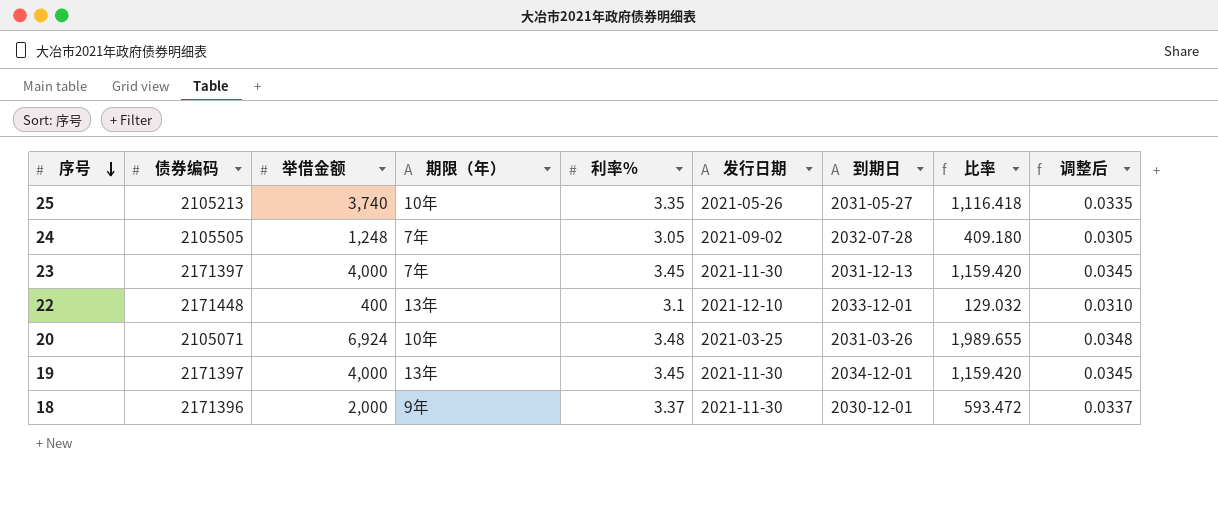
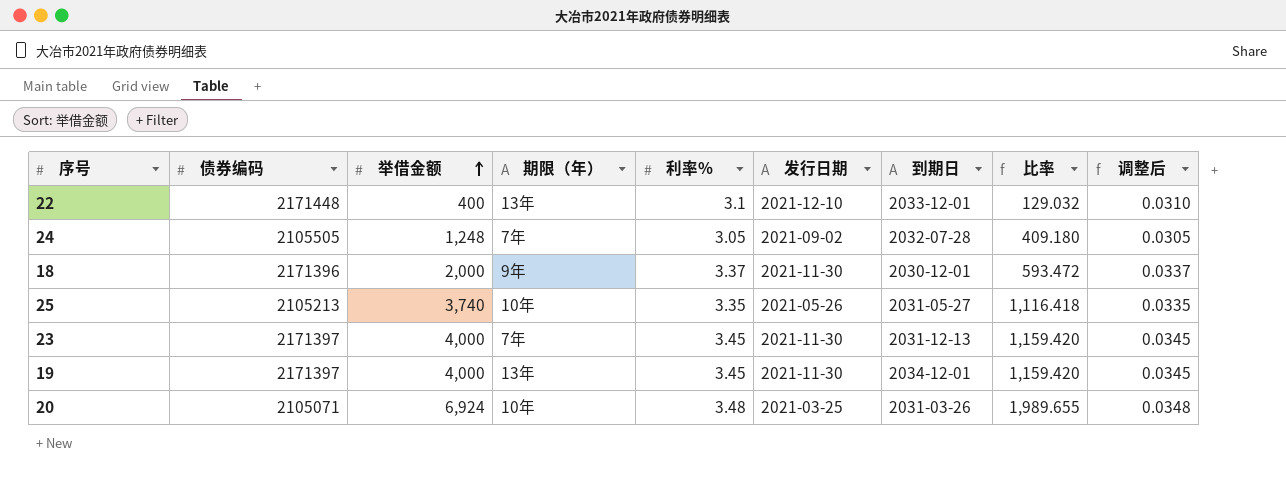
row order: 序号 descending -> 举借金额 ascending

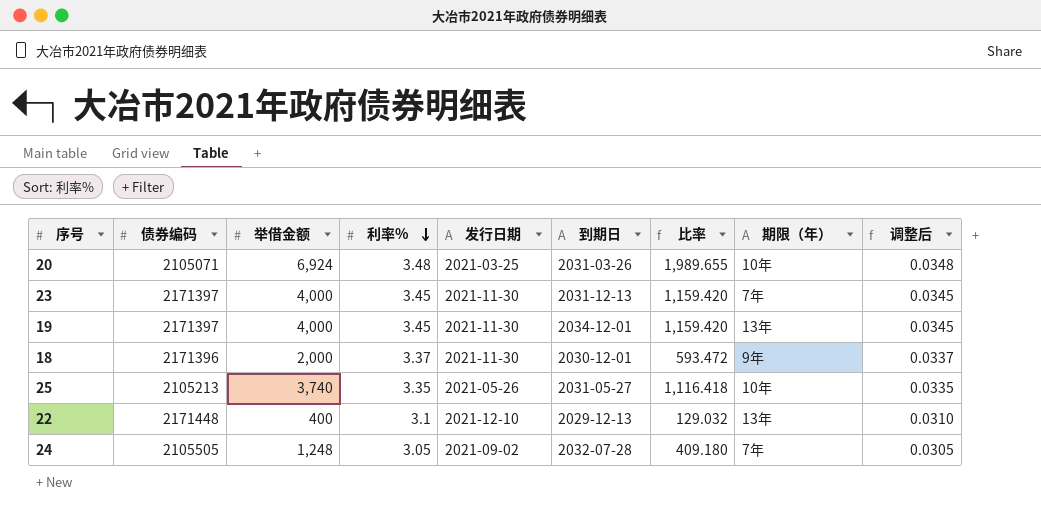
row order: 举借金额 ascending -> 利率% descending
column 期限（年） | position: 4 -> 8
22 | 到期日: 2033-12-01 -> 2029-12-13

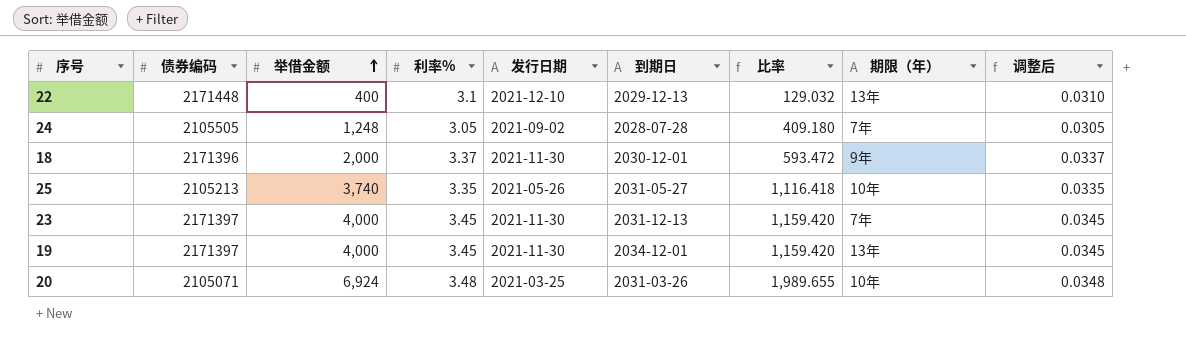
row order: 利率% descending -> 举借金额 ascending
24 | 到期日: 2032-07-28 -> 2028-07-28

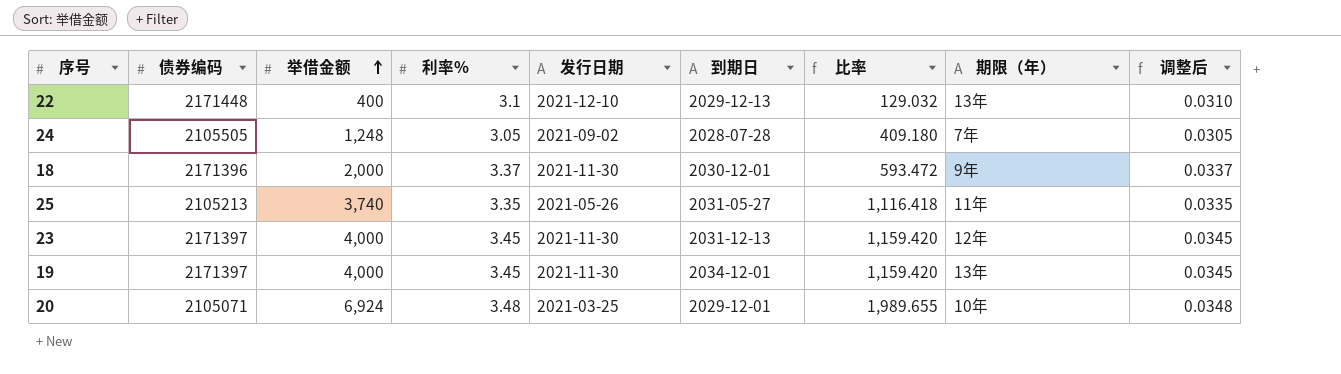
25 | 期限（年）: 10年 -> 11年
23 | 期限（年）: 7年 -> 12年
20 | 到期日: 2031-03-26 -> 2029-12-01

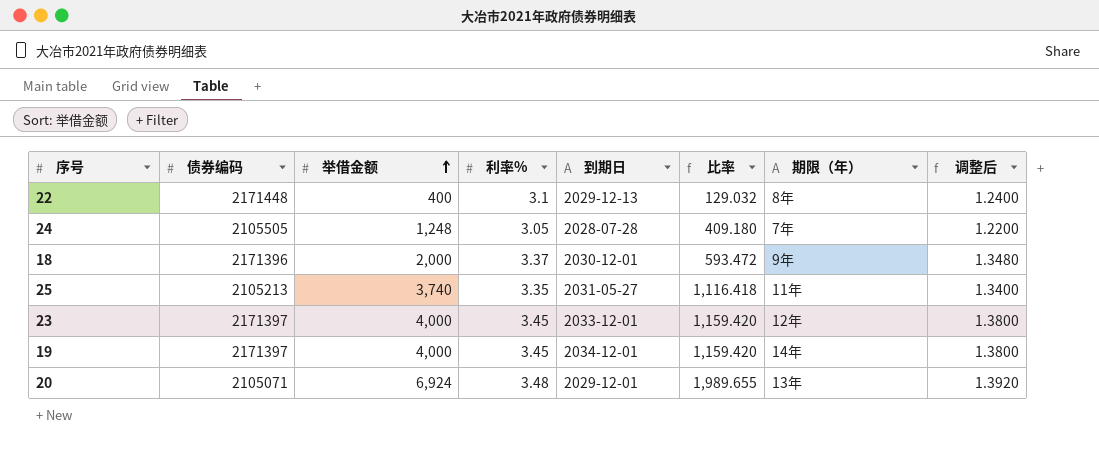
column 发行日期 | position: 5 -> none
column 调整后 | formula: [利率%] * 0.01 -> [利率%] * 0.4
22 | 期限（年）: 13年 -> 8年
23 | 到期日: 2031-12-13 -> 2033-12-01
19 | 期限（年）: 13年 -> 14年
20 | 期限（年）: 10年 -> 13年

